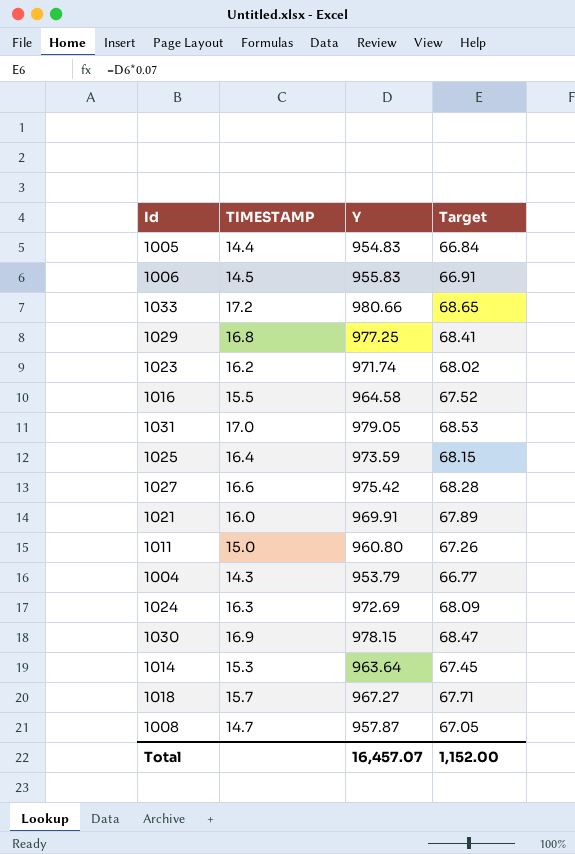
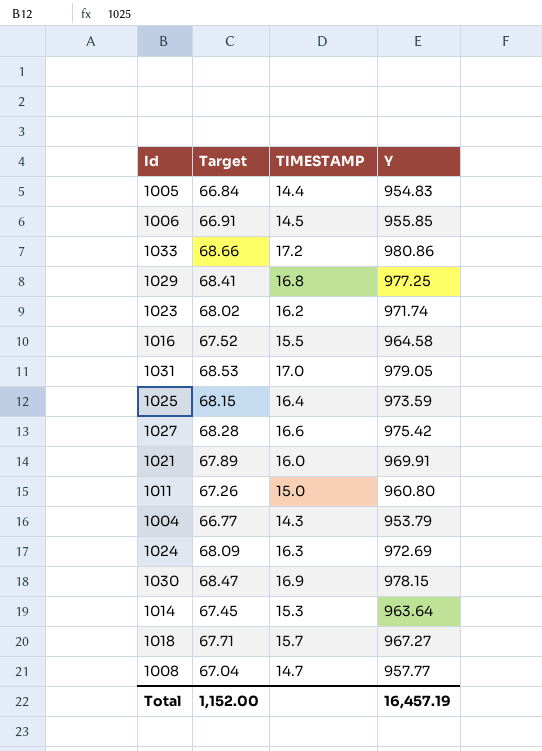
column Target | position: 4 -> 2
1006 | Y: 955.83 -> 955.85
1033 | Target: 68.65 -> 68.66
1033 | Y: 980.66 -> 980.86
1008 | Target: 67.05 -> 67.04
1008 | Y: 957.87 -> 957.77
Total | Y: 16,457.07 -> 16,457.19

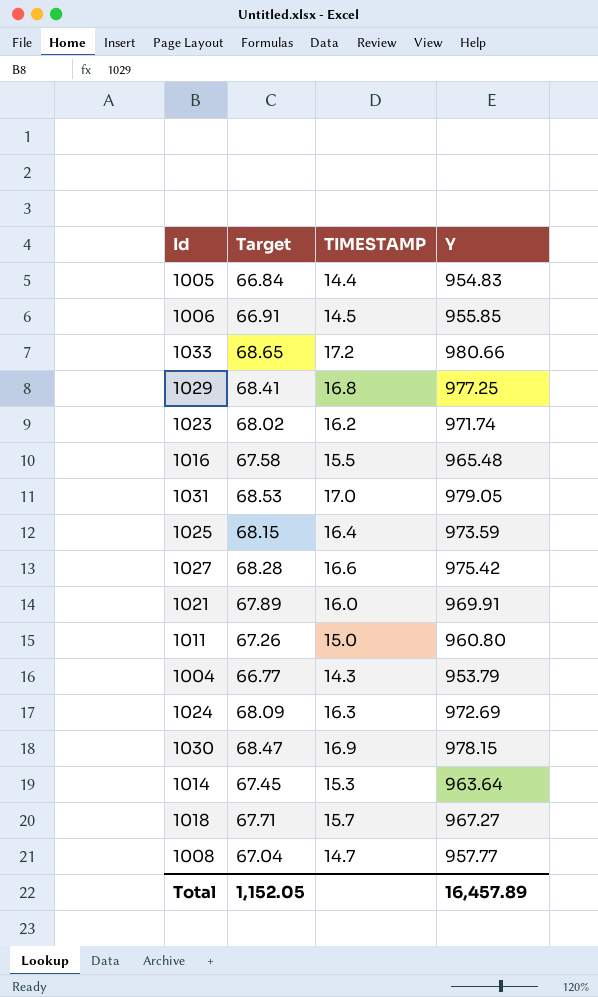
1033 | Target: 68.66 -> 68.65
1033 | Y: 980.86 -> 980.66
1016 | Target: 67.52 -> 67.58
1016 | Y: 964.58 -> 965.48
Total | Target: 1,152.00 -> 1,152.05
Total | Y: 16,457.19 -> 16,457.89

